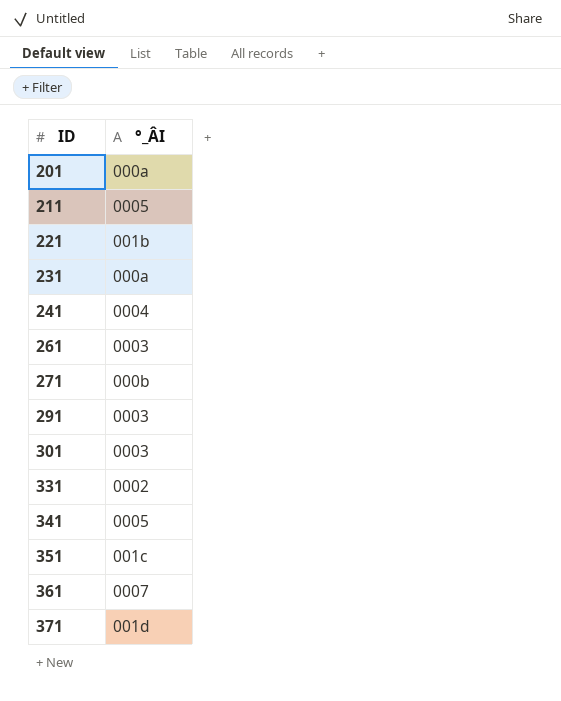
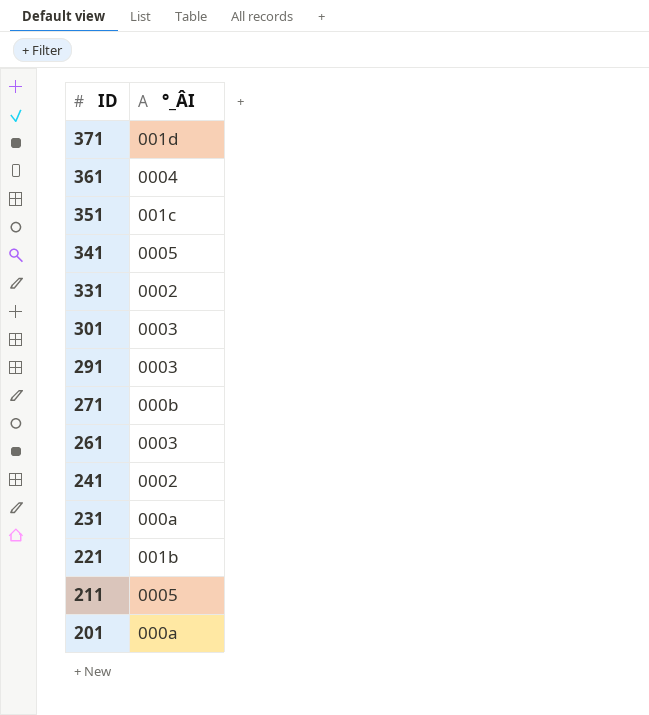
row order: ID ascending -> ID descending
361 | °_ÂI: 0007 -> 0004
241 | °_ÂI: 0004 -> 0002

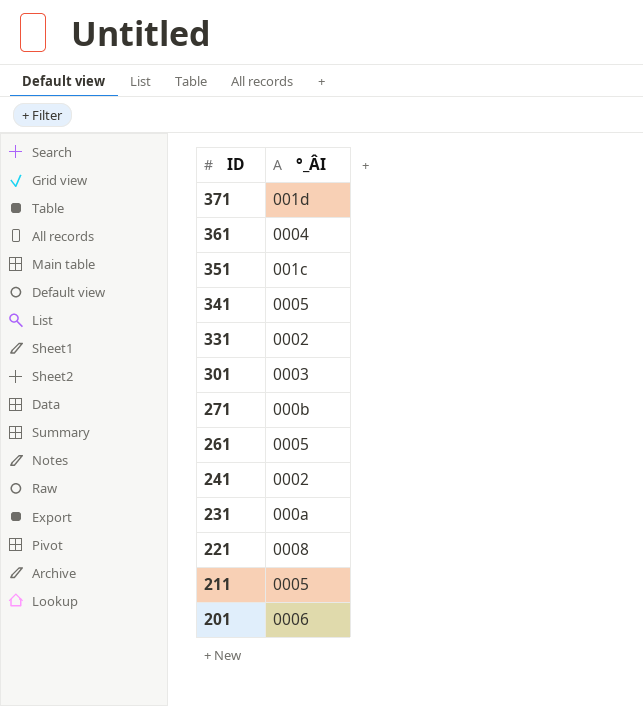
row 291: 0003 -> none
261 | °_ÂI: 0003 -> 0005
221 | °_ÂI: 001b -> 0008
201 | °_ÂI: 000a -> 0006

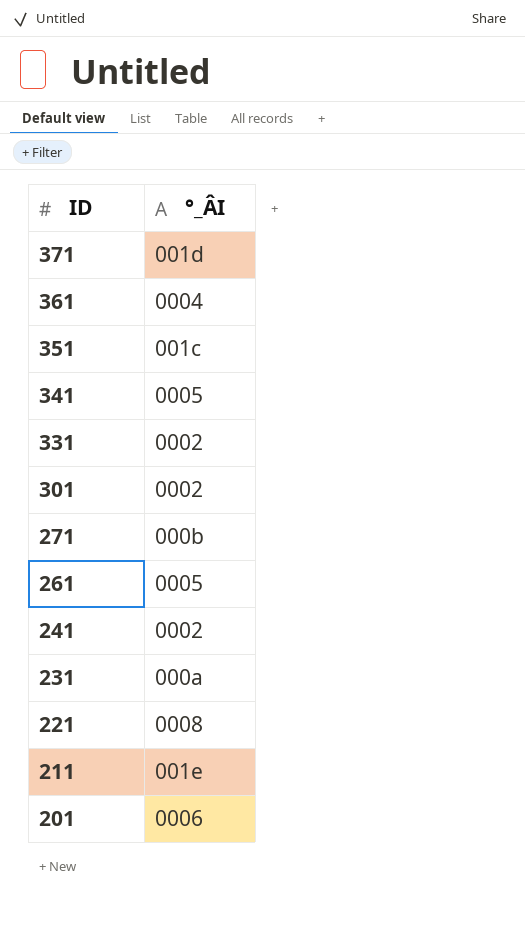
301 | °_ÂI: 0003 -> 0002
211 | °_ÂI: 0005 -> 001e

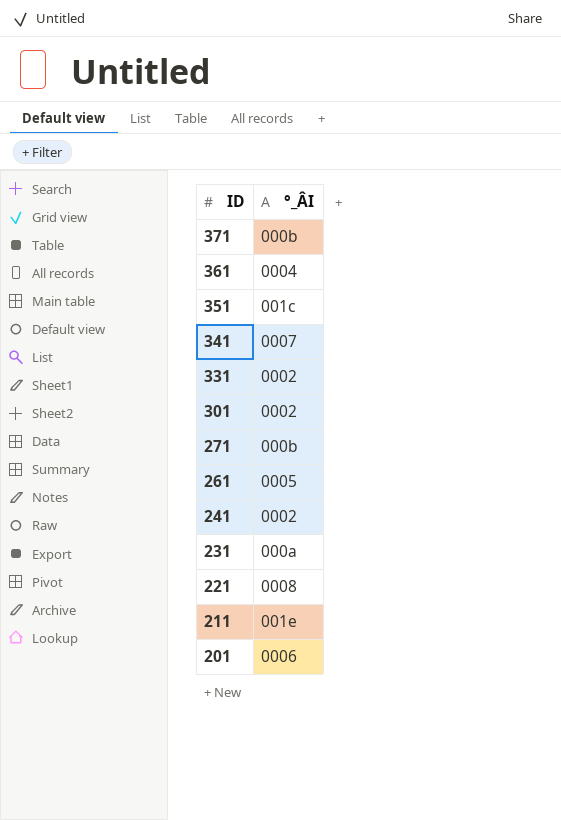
371 | °_ÂI: 001d -> 000b
341 | °_ÂI: 0005 -> 0007

